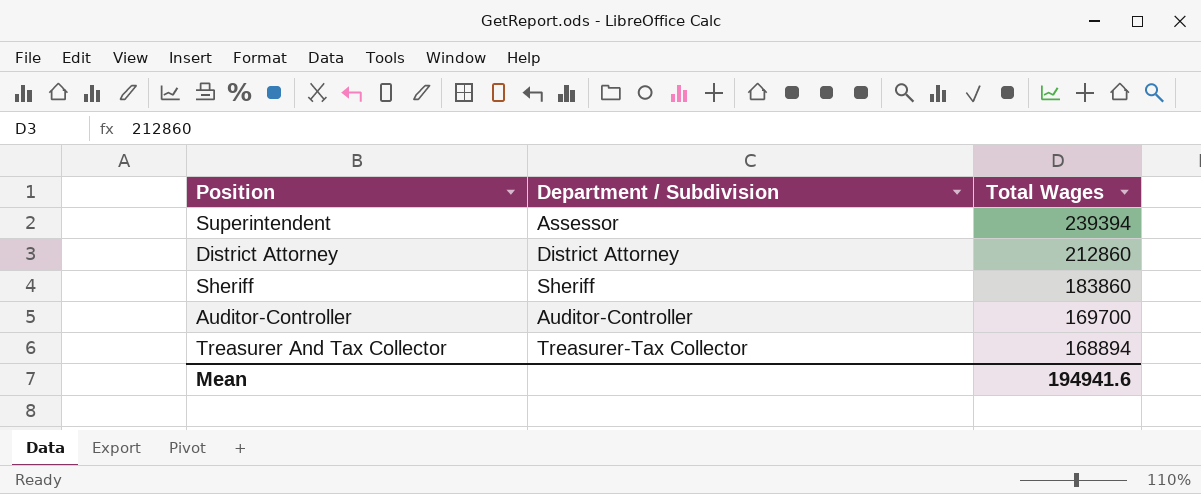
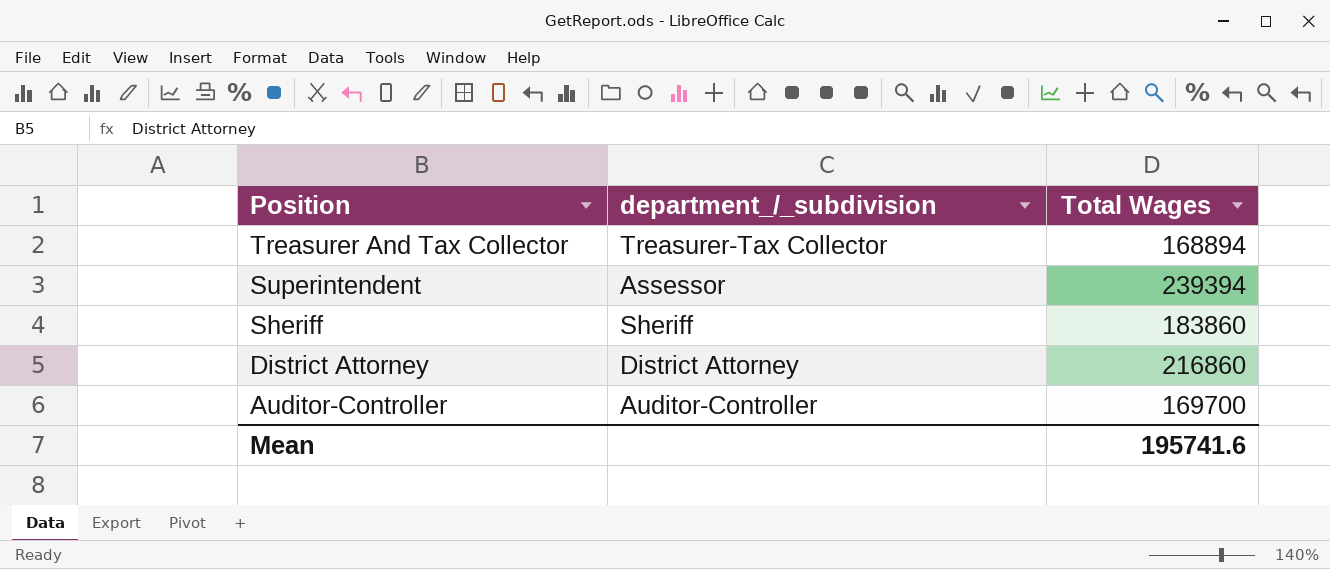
row order: Total Wages descending -> Position descending
column name: Department / Subdivision -> department_/_subdivision
District Attorney | Total Wages: 212860 -> 216860
Mean | Total Wages: 194941.6 -> 195741.6

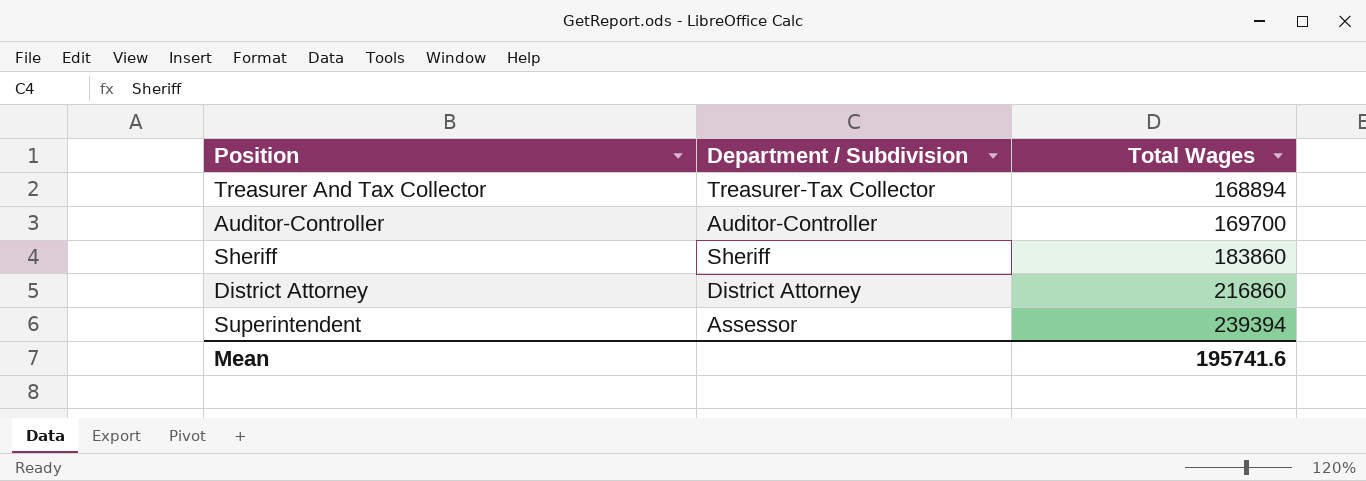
row order: Position descending -> Total Wages ascending
column name: department_/_subdivision -> Department / Subdivision

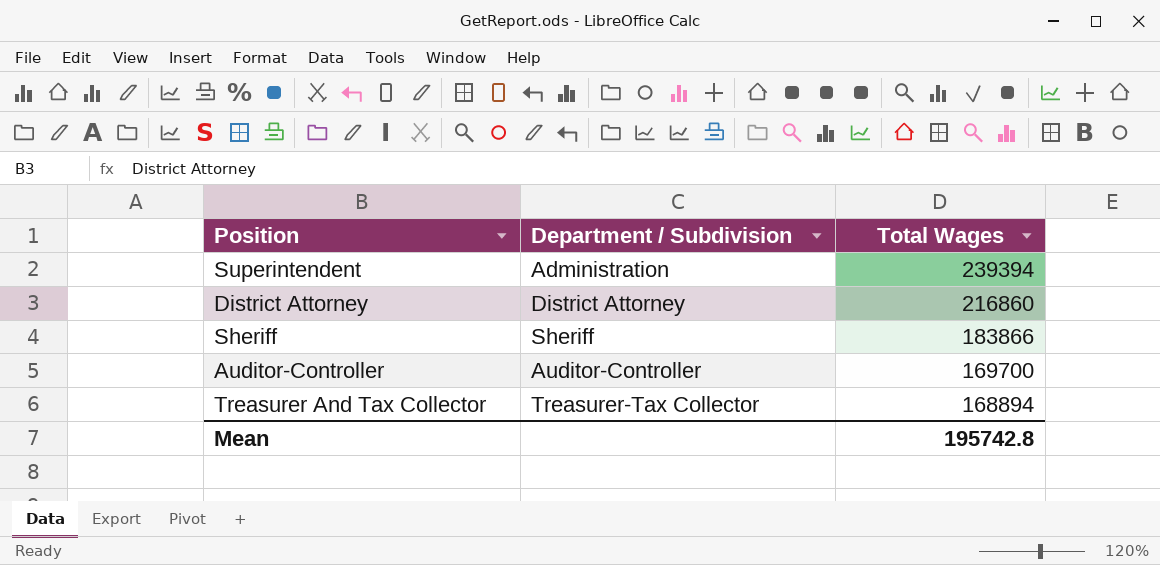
row order: Total Wages ascending -> Total Wages descending
Superintendent | Department / Subdivision: Assessor -> Administration
Sheriff | Total Wages: 183860 -> 183866
Mean | Total Wages: 195741.6 -> 195742.8

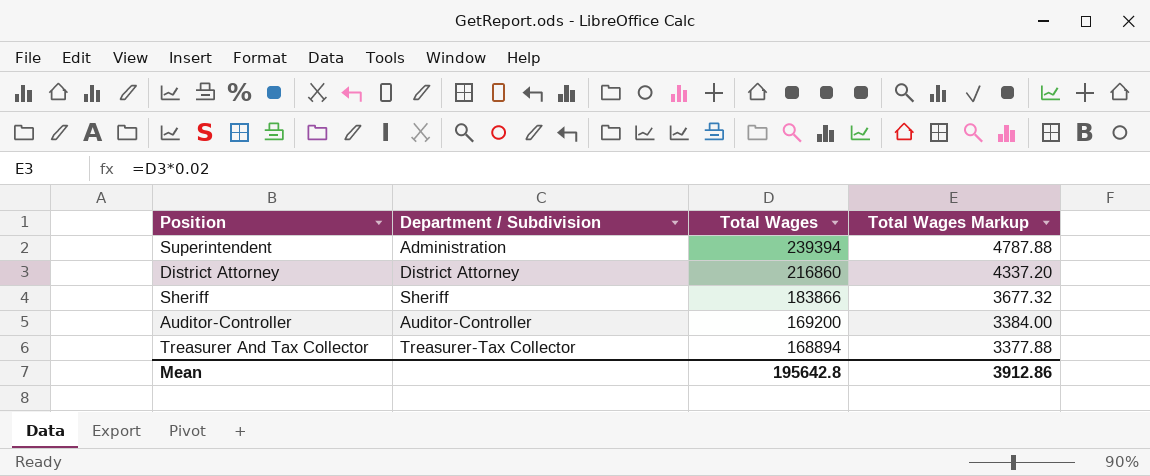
column Total Wages Markup | formula: none -> [Total Wages] * 0.02
Auditor-Controller | Total Wages: 169700 -> 169200
Mean | Total Wages: 195742.8 -> 195642.8

